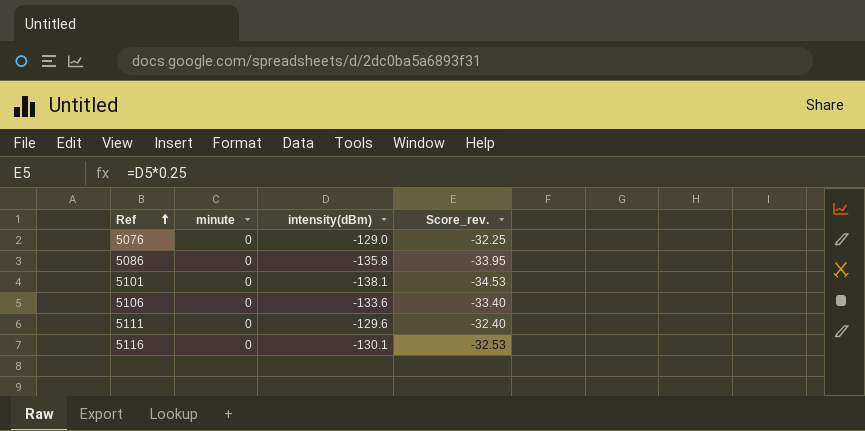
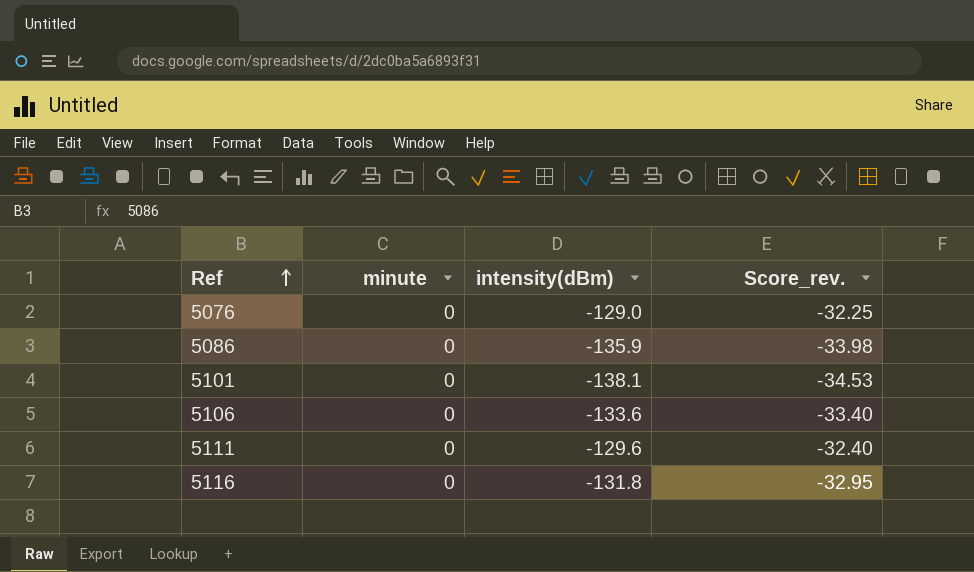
5086 | intensity(dBm): -135.8 -> -135.9
5086 | Score_rev.: -33.95 -> -33.98
5116 | intensity(dBm): -130.1 -> -131.8
5116 | Score_rev.: -32.53 -> -32.95

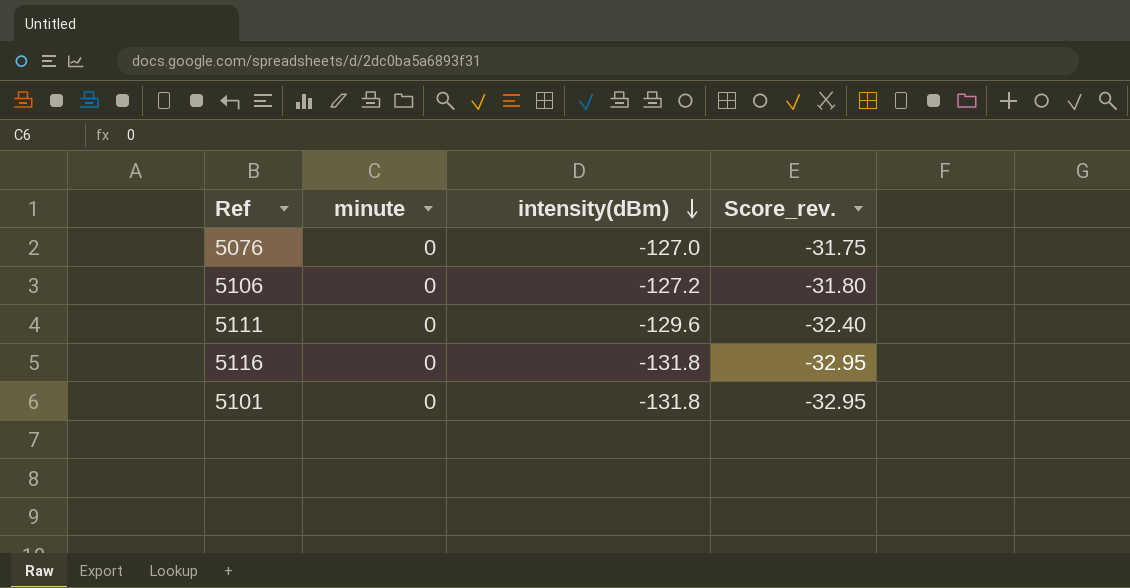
row order: Ref ascending -> intensity(dBm) descending
row 5086: 0 | -135.9 | -33.98 -> none
5076 | intensity(dBm): -129.0 -> -127.0
5076 | Score_rev.: -32.25 -> -31.75
5106 | intensity(dBm): -133.6 -> -127.2
5106 | Score_rev.: -33.40 -> -31.80
5101 | intensity(dBm): -138.1 -> -131.8
5101 | Score_rev.: -34.53 -> -32.95

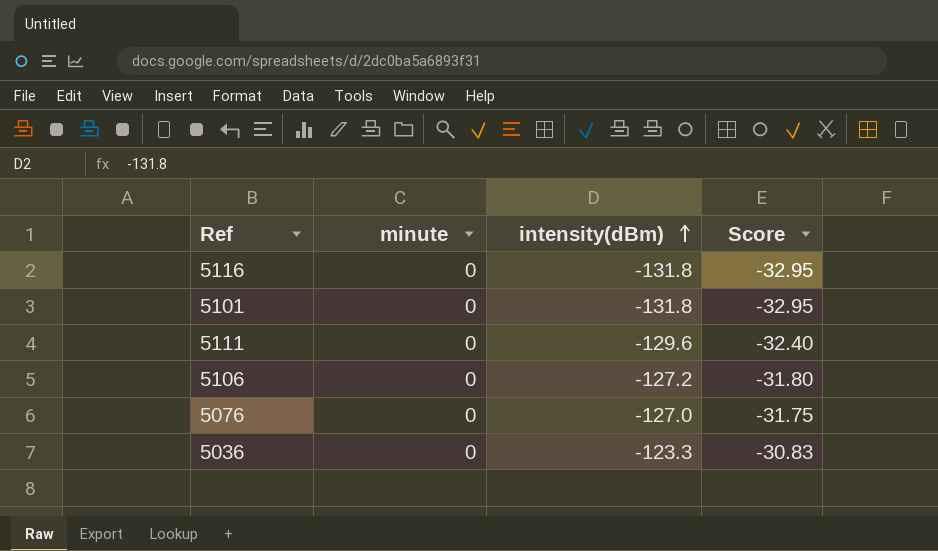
row order: intensity(dBm) descending -> intensity(dBm) ascending
column name: Score_rev. -> Score
row 5036: none -> 0 | -123.3 | -30.83

